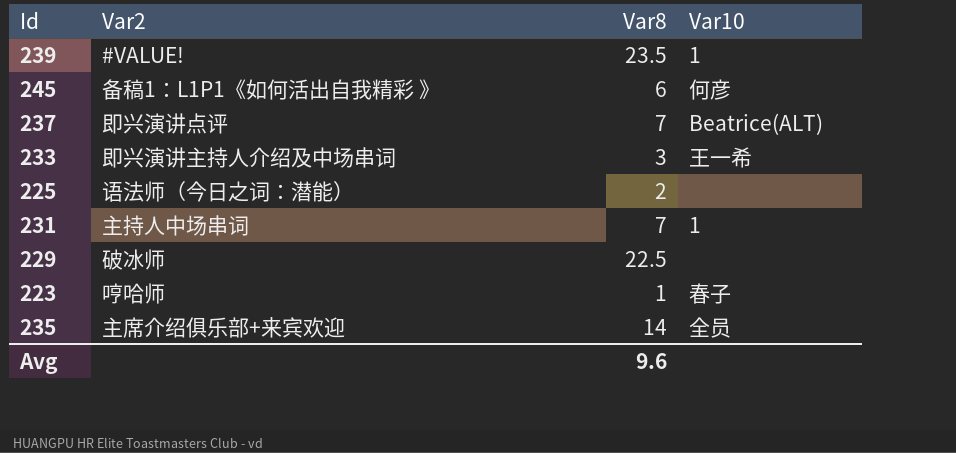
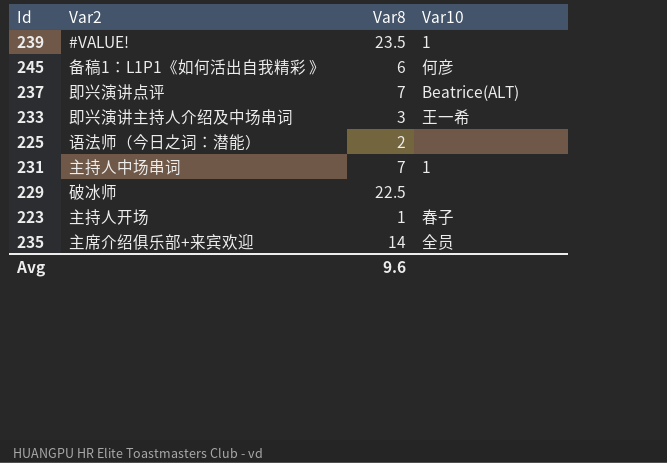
223 | Var2: 哼哈师 -> 主持人开场

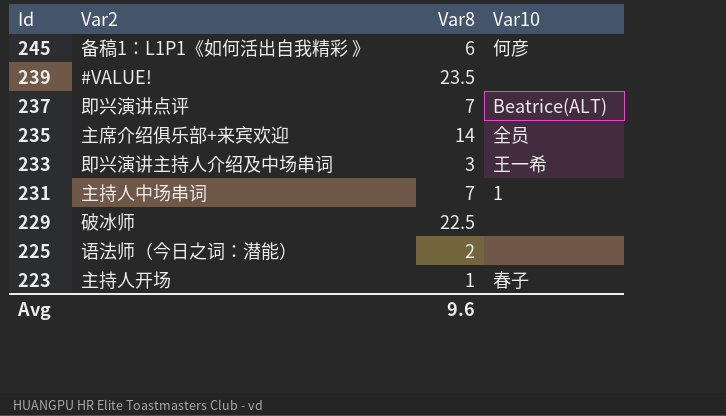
row order: none -> Id descending
239 | Var10: 1 -> none

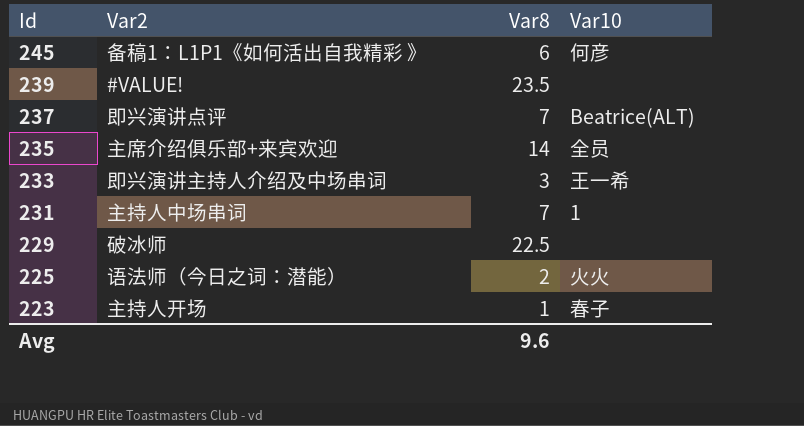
225 | Var10: none -> 火火

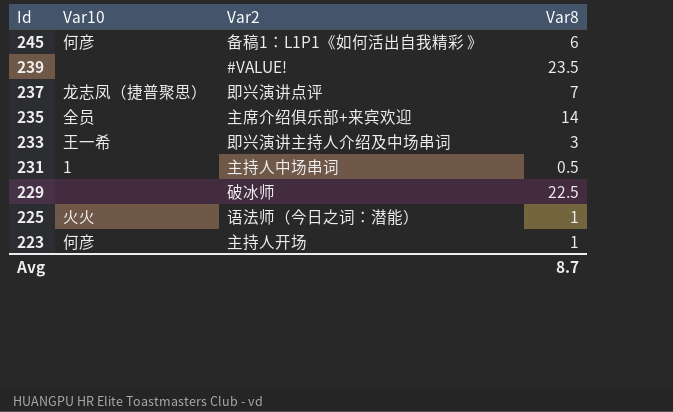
column Var10 | position: 4 -> 2
237 | Var10: Beatrice(ALT) -> 龙志凤（捷普聚思）
231 | Var8: 7 -> 0.5
225 | Var8: 2 -> 1
223 | Var10: 春子 -> 何彦
Avg | Var8: 9.6 -> 8.7

